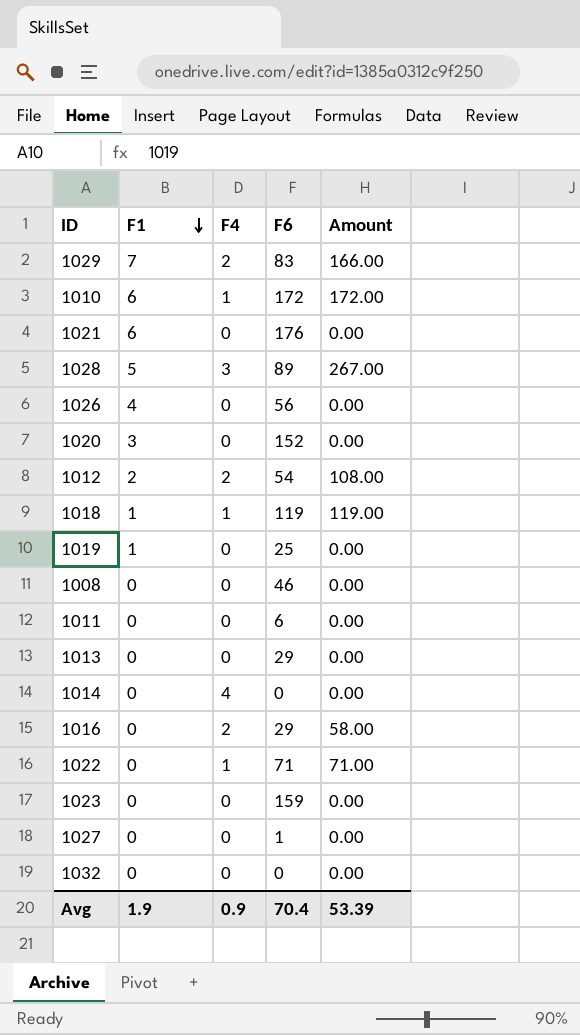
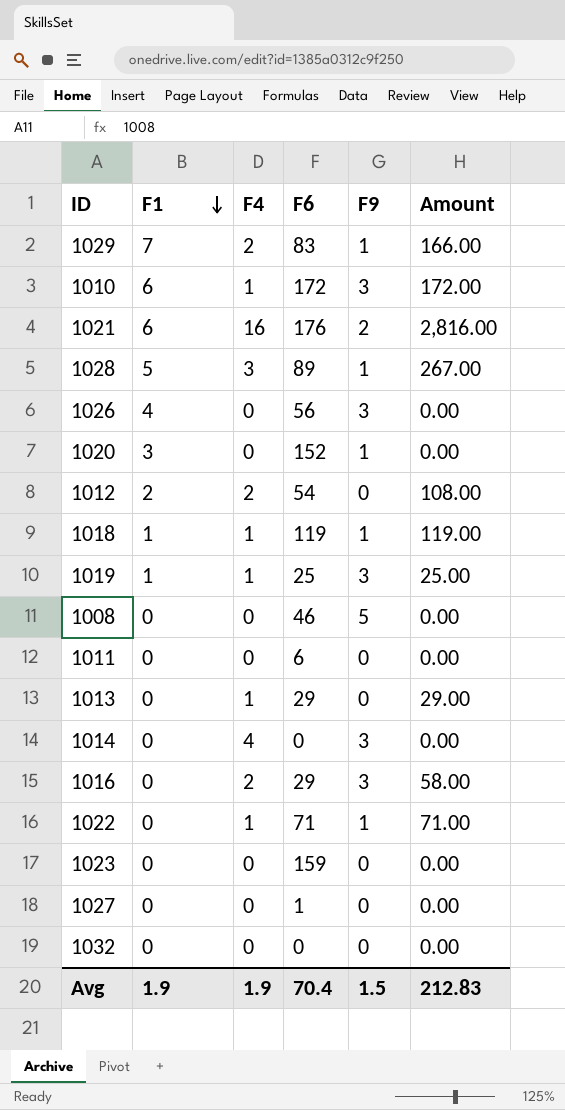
column F9 | position: none -> 5
1021 | F4: 0 -> 16
1021 | Amount: 0.00 -> 2,816.00
1019 | F4: 0 -> 1
1019 | Amount: 0.00 -> 25.00
1013 | F4: 0 -> 1
1013 | Amount: 0.00 -> 29.00
Avg | F4: 0.9 -> 1.9
Avg | Amount: 53.39 -> 212.83

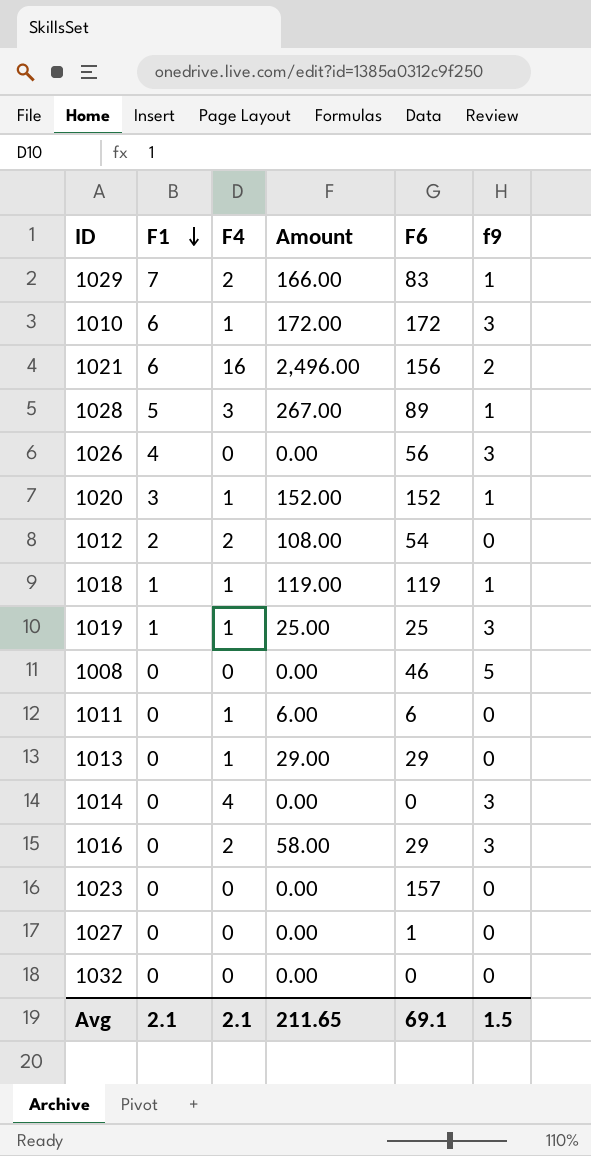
column Amount | position: 6 -> 4
column name: F9 -> f9
row 1022: 0 | 1 | 71 | 1 | 71.00 -> none
1021 | Amount: 2,816.00 -> 2,496.00
1021 | F6: 176 -> 156
1020 | F4: 0 -> 1
1020 | Amount: 0.00 -> 152.00
1011 | F4: 0 -> 1
1011 | Amount: 0.00 -> 6.00
1023 | F6: 159 -> 157
Avg | F1: 1.9 -> 2.1
Avg | F4: 1.9 -> 2.1
Avg | Amount: 212.83 -> 211.65
Avg | F6: 70.4 -> 69.1

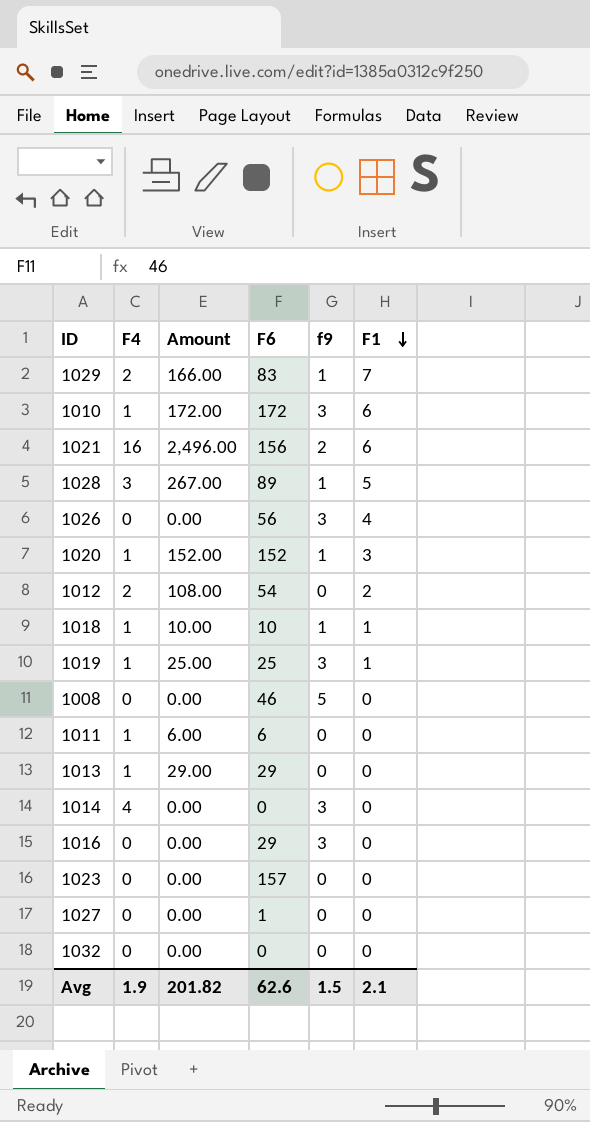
column F1 | position: 2 -> 6
1018 | Amount: 119.00 -> 10.00
1018 | F6: 119 -> 10
1016 | F4: 2 -> 0
1016 | Amount: 58.00 -> 0.00
Avg | F4: 2.1 -> 1.9
Avg | Amount: 211.65 -> 201.82
Avg | F6: 69.1 -> 62.6

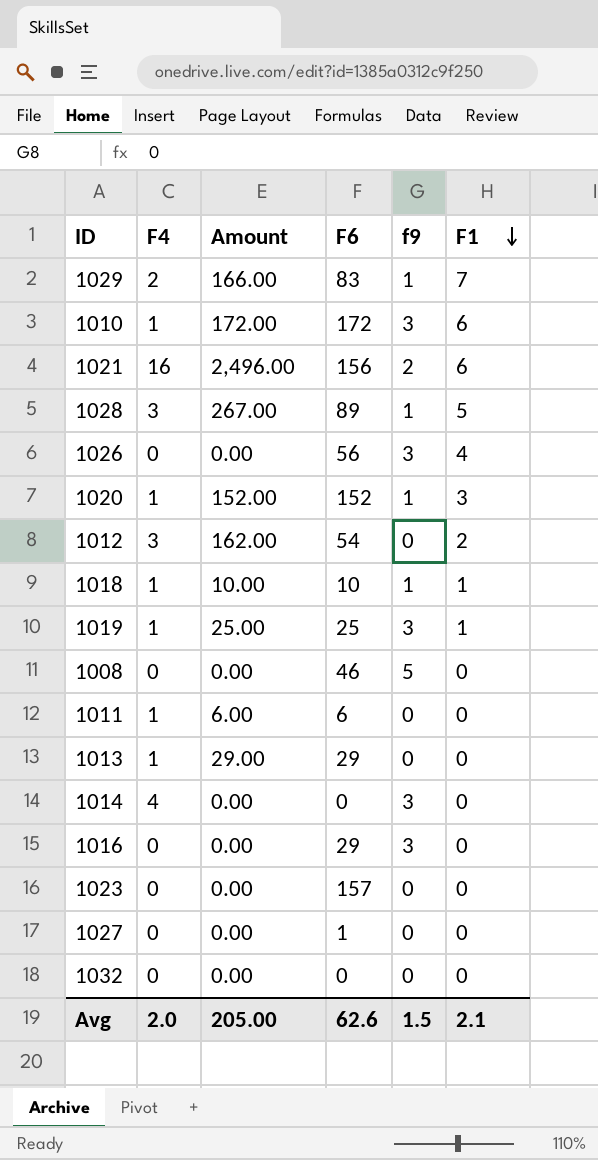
1012 | F4: 2 -> 3
1012 | Amount: 108.00 -> 162.00
Avg | F4: 1.9 -> 2.0
Avg | Amount: 201.82 -> 205.00

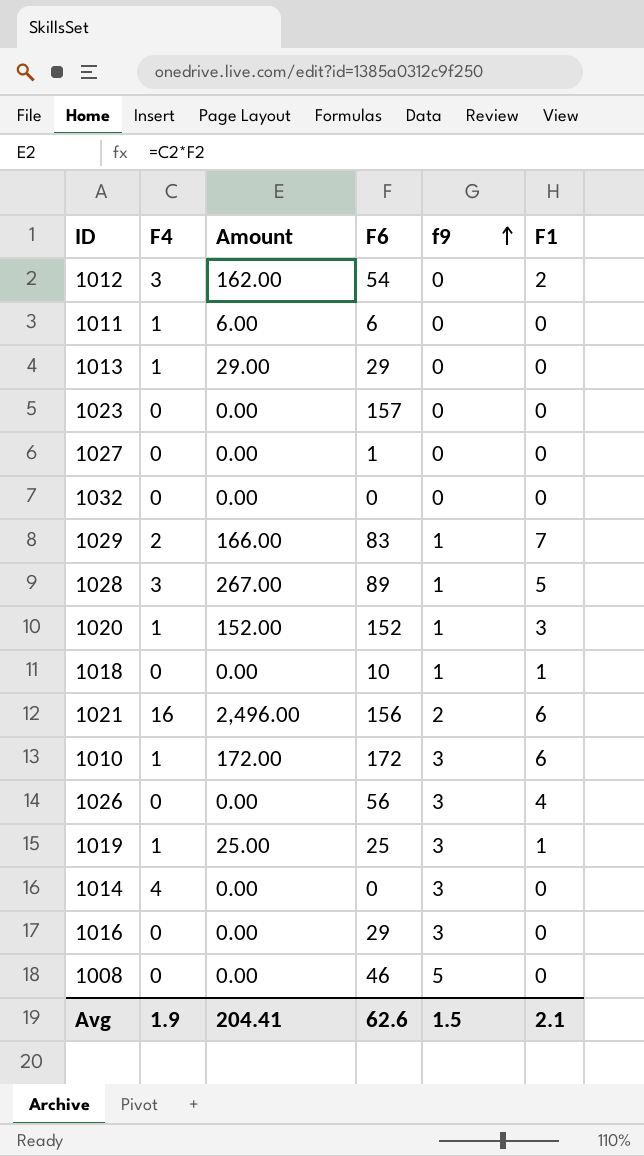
row order: F1 descending -> f9 ascending
1018 | F4: 1 -> 0
1018 | Amount: 10.00 -> 0.00
Avg | F4: 2.0 -> 1.9
Avg | Amount: 205.00 -> 204.41

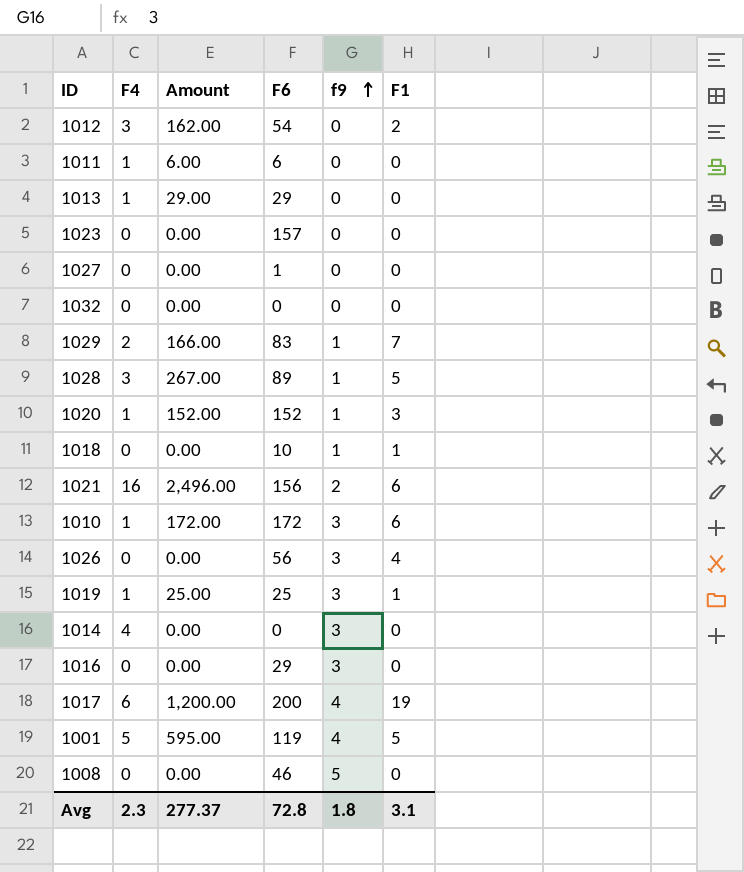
row 1017: none -> 6 | 1,200.00 | 200 | 4 | 19
row 1001: none -> 5 | 595.00 | 119 | 4 | 5
Avg | F4: 1.9 -> 2.3
Avg | Amount: 204.41 -> 277.37
Avg | F6: 62.6 -> 72.8
Avg | f9: 1.5 -> 1.8
Avg | F1: 2.1 -> 3.1

